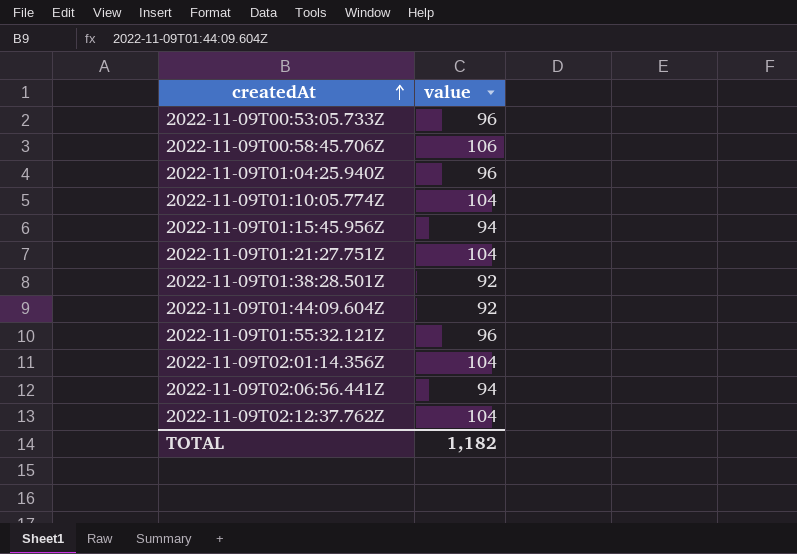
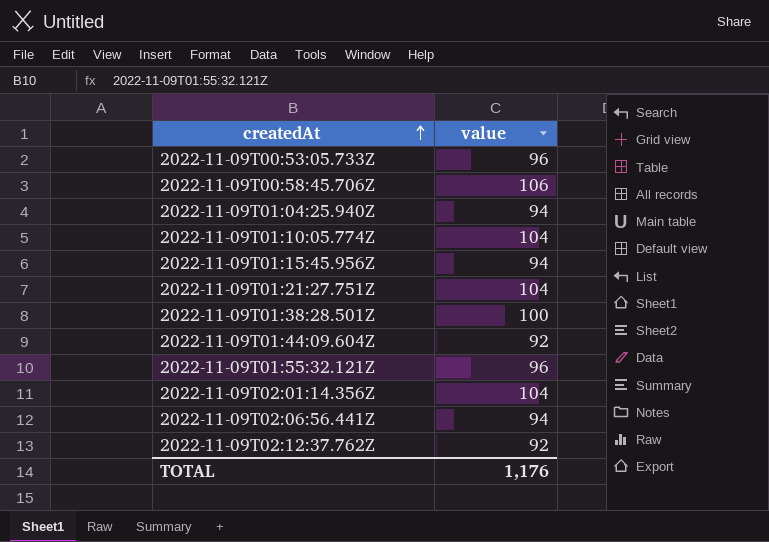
2022-11-09T01:04:25.940Z | value: 96 -> 94
2022-11-09T01:38:28.501Z | value: 92 -> 100
2022-11-09T02:12:37.762Z | value: 104 -> 92
TOTAL | value: 1,182 -> 1,176

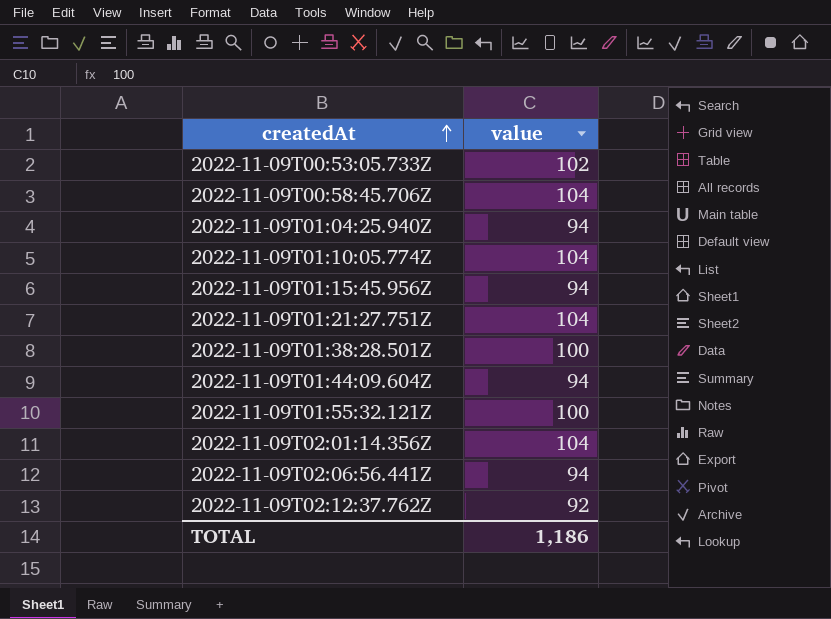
2022-11-09T00:53:05.733Z | value: 96 -> 102
2022-11-09T00:58:45.706Z | value: 106 -> 104
2022-11-09T01:44:09.604Z | value: 92 -> 94
2022-11-09T01:55:32.121Z | value: 96 -> 100
TOTAL | value: 1,176 -> 1,186

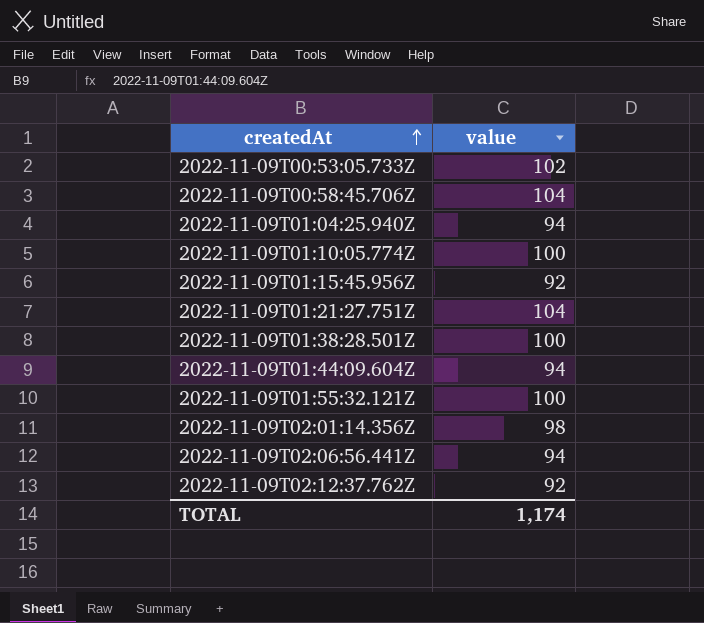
2022-11-09T01:10:05.774Z | value: 104 -> 100
2022-11-09T01:15:45.956Z | value: 94 -> 92
2022-11-09T02:01:14.356Z | value: 104 -> 98
TOTAL | value: 1,186 -> 1,174

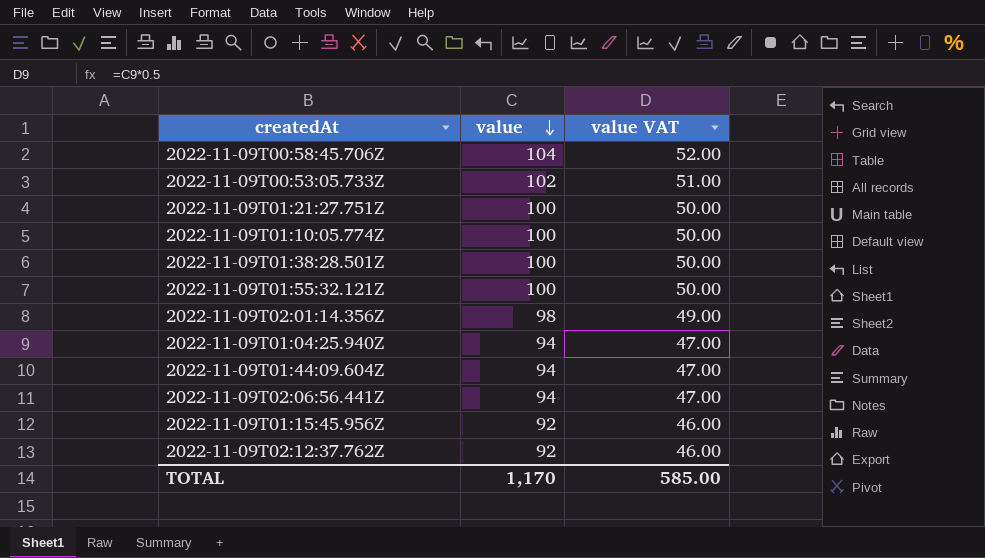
row order: createdAt ascending -> value descending
column value VAT | formula: none -> [value] * 0.5
2022-11-09T01:21:27.751Z | value: 104 -> 100
TOTAL | value: 1,174 -> 1,170

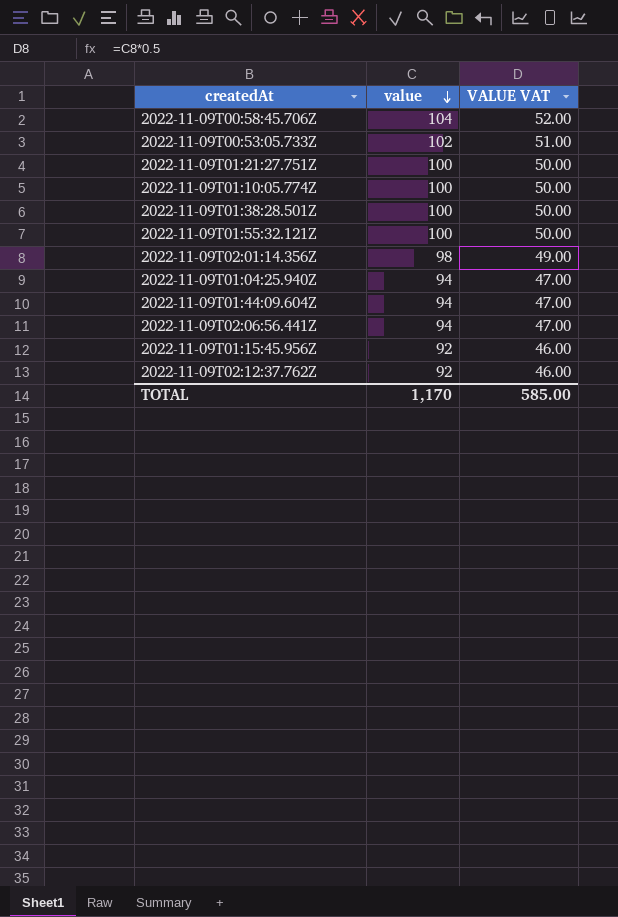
column name: value VAT -> VALUE VAT

